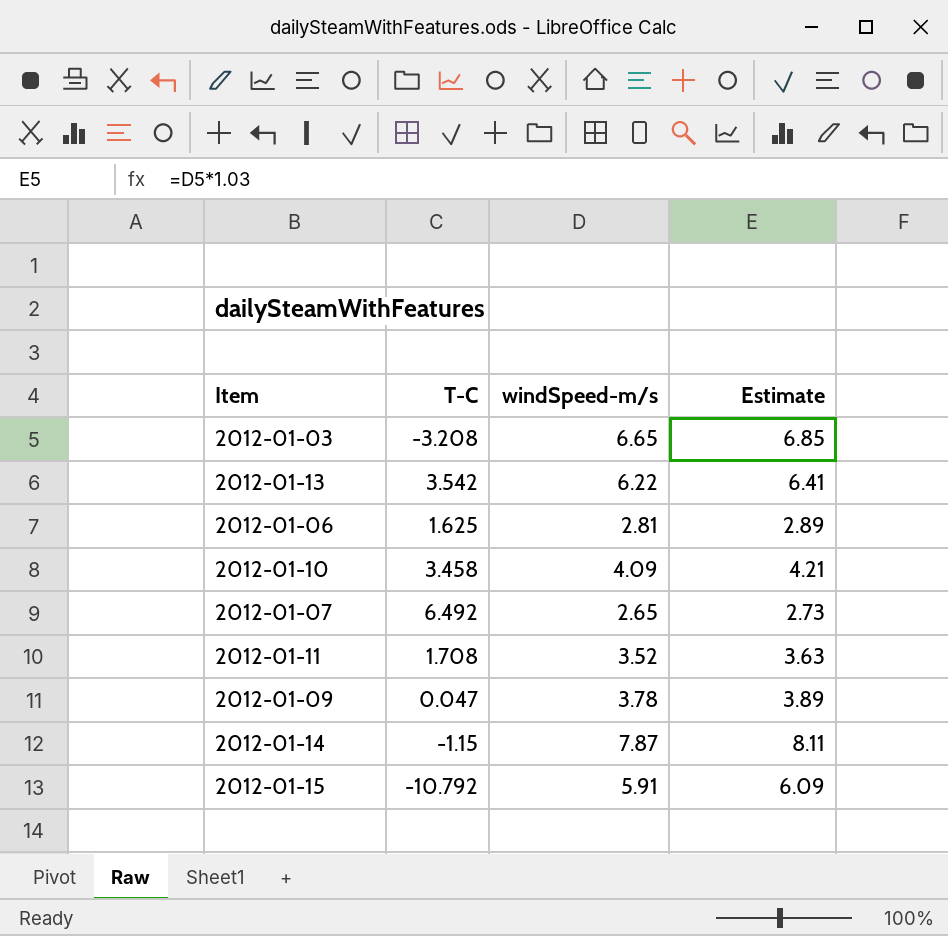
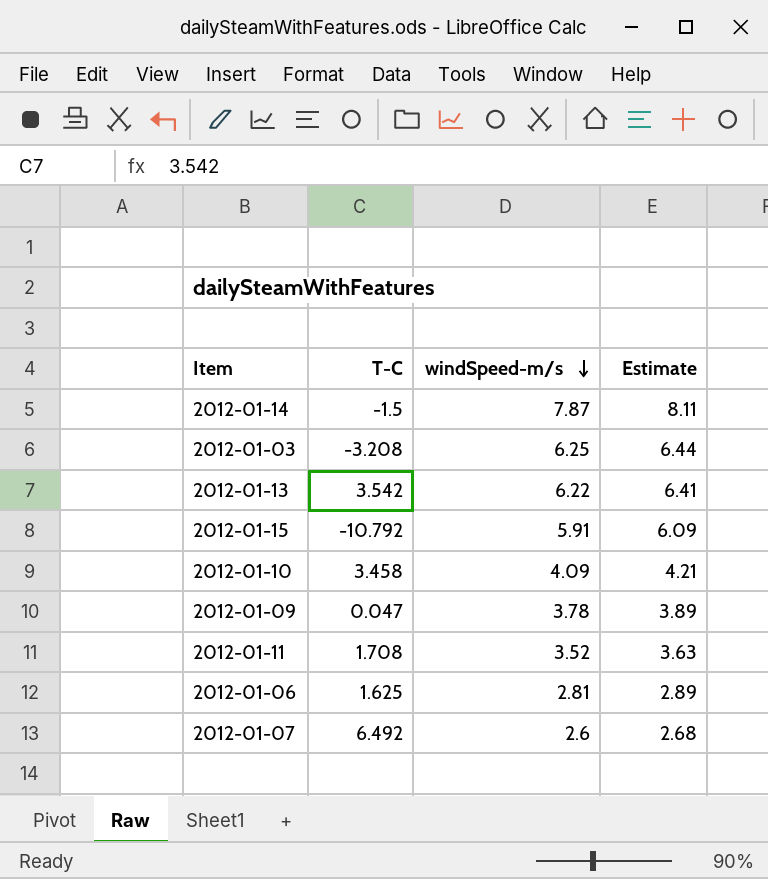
row order: none -> windSpeed-m/s descending
2012-01-14 | T-C: -1.15 -> -1.5
2012-01-03 | windSpeed-m/s: 6.65 -> 6.25
2012-01-03 | Estimate: 6.85 -> 6.44
2012-01-07 | windSpeed-m/s: 2.65 -> 2.6
2012-01-07 | Estimate: 2.73 -> 2.68

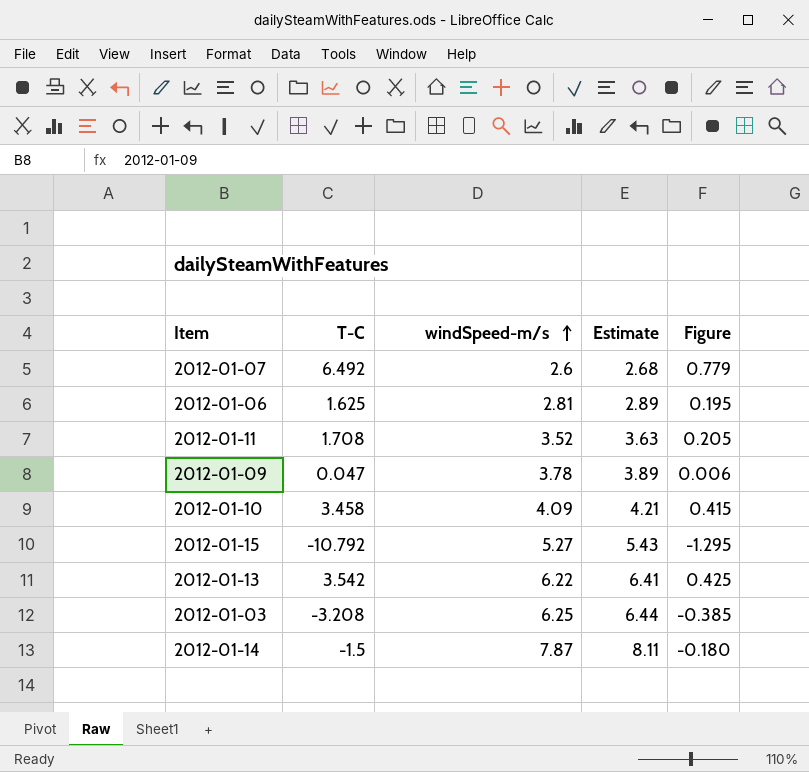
row order: windSpeed-m/s descending -> windSpeed-m/s ascending
column Figure | formula: none -> [T-C] * 0.12
2012-01-15 | windSpeed-m/s: 5.91 -> 5.27
2012-01-15 | Estimate: 6.09 -> 5.43

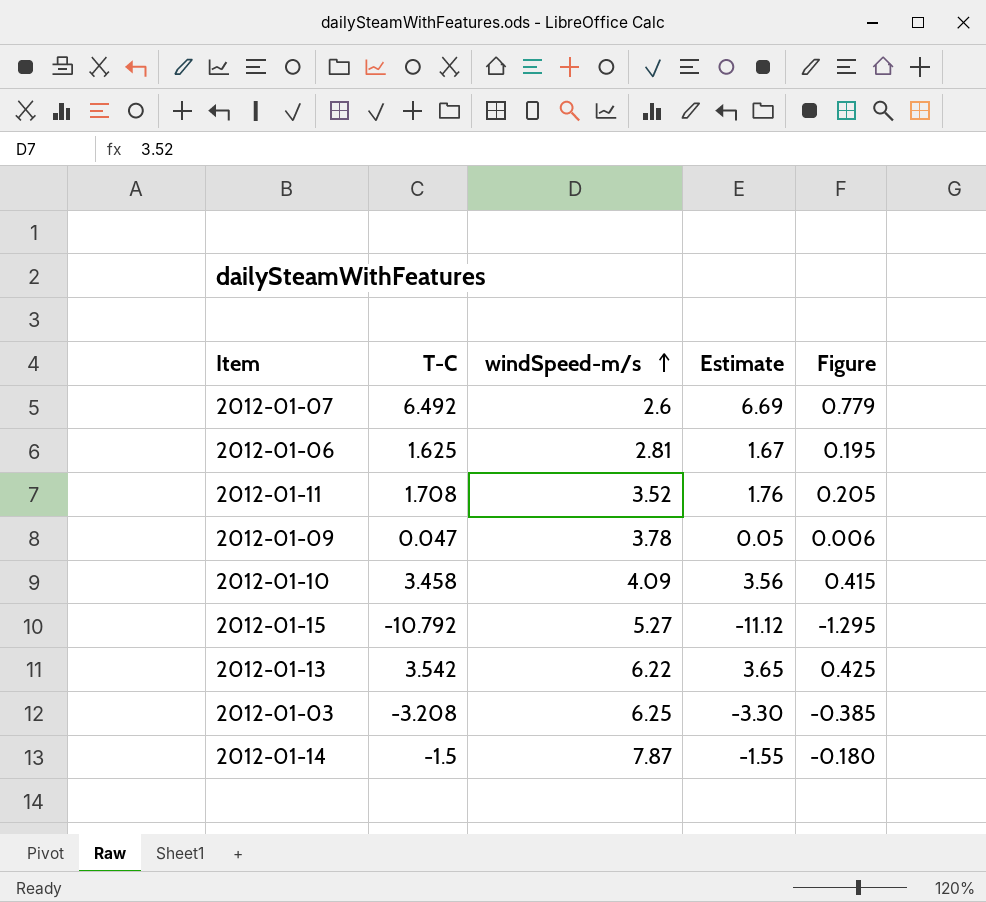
column Estimate | formula: [windSpeed-m/s] * 1.03 -> [T-C] * 1.03

